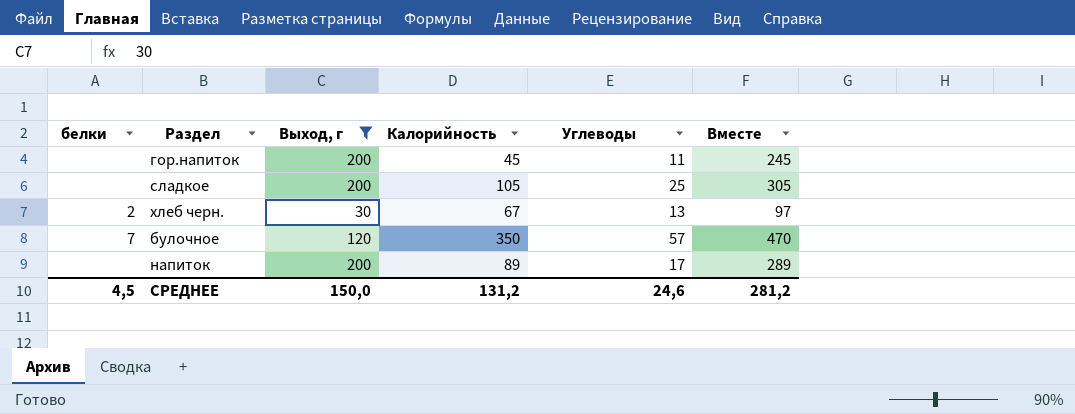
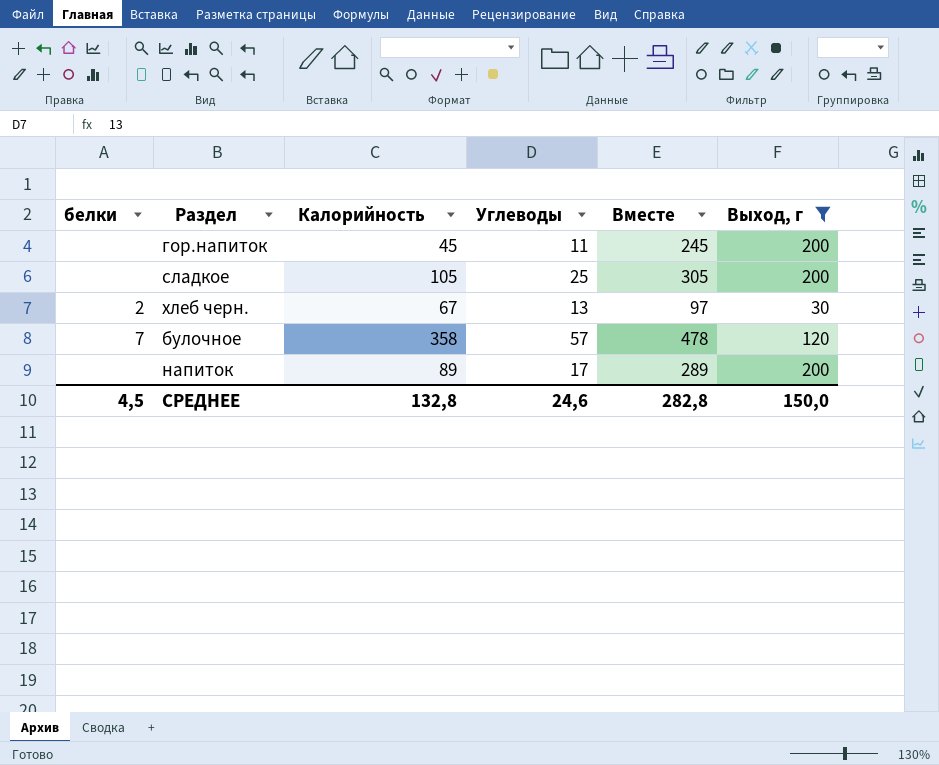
column Выход, г | position: 3 -> 6
булочное | Калорийность: 350 -> 358
булочное | Вместе: 470 -> 478
СРЕДНЕЕ | Калорийность: 131,2 -> 132,8
СРЕДНЕЕ | Вместе: 281,2 -> 282,8

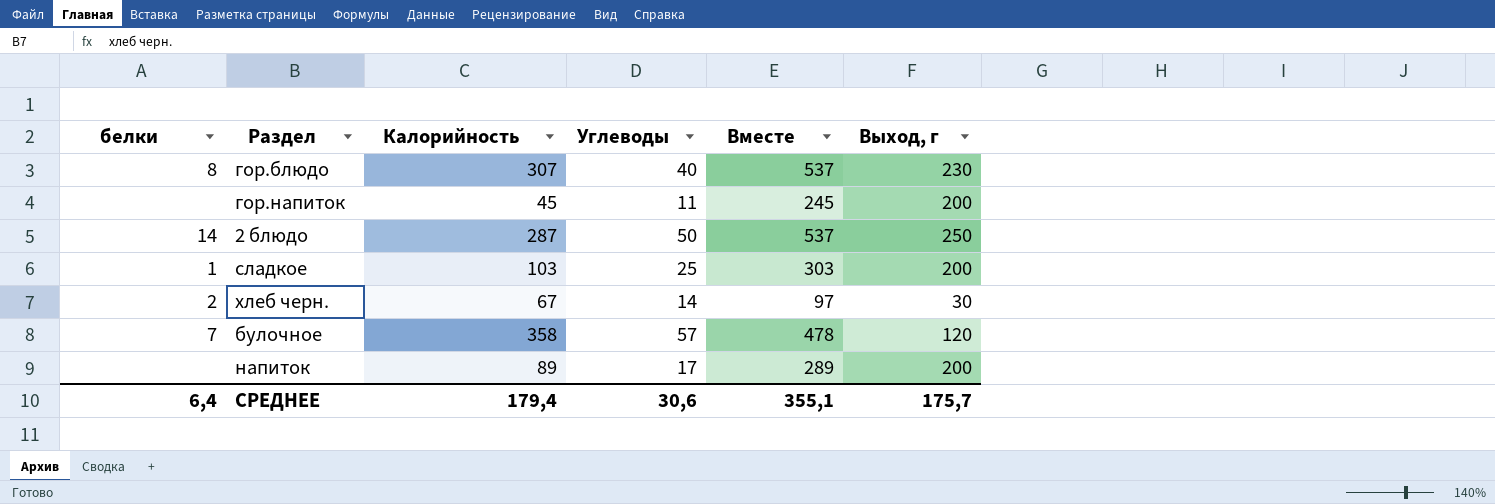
filter: Выход, г <= 200 -> none
сладкое | белки: none -> 1
сладкое | Калорийность: 105 -> 103
сладкое | Вместе: 305 -> 303
хлеб черн. | Углеводы: 13 -> 14
СРЕДНЕЕ | белки: 4,5 -> 6,4
СРЕДНЕЕ | Калорийность: 132,8 -> 179,4
СРЕДНЕЕ | Углеводы: 24,6 -> 30,6
СРЕДНЕЕ | Вместе: 282,8 -> 355,1
СРЕДНЕЕ | Выход, г: 150,0 -> 175,7

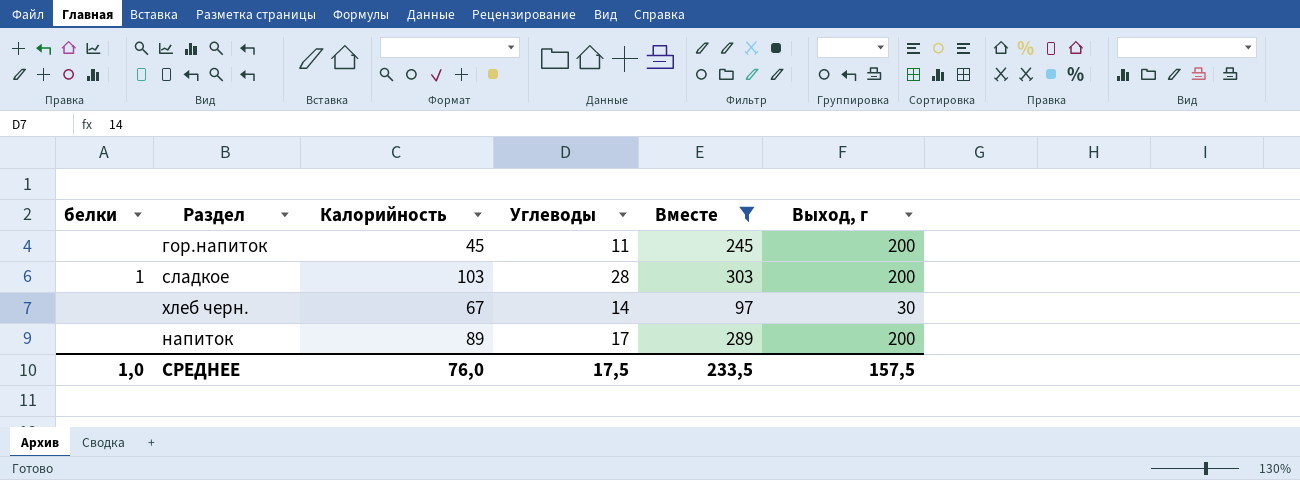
filter: none -> Вместе <= 303
сладкое | Углеводы: 25 -> 28
хлеб черн. | белки: 2 -> none
СРЕДНЕЕ | белки: 6,4 -> 1,0
СРЕДНЕЕ | Калорийность: 179,4 -> 76,0
СРЕДНЕЕ | Углеводы: 30,6 -> 17,5
СРЕДНЕЕ | Вместе: 355,1 -> 233,5
СРЕДНЕЕ | Выход, г: 175,7 -> 157,5

